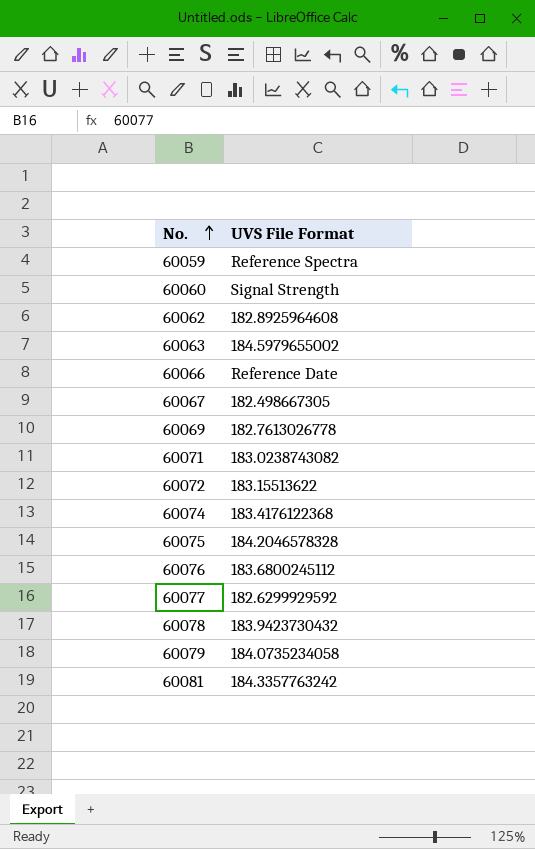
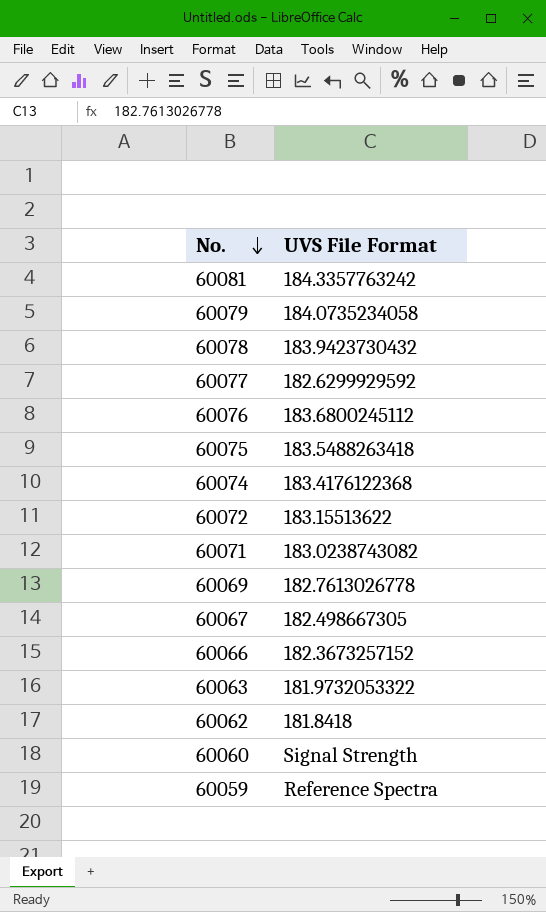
row order: No. ascending -> No. descending
60075 | UVS File Format: 184.2046578328 -> 183.5488263418
60066 | UVS File Format: Reference Date -> 182.3673257152
60063 | UVS File Format: 184.5979655002 -> 181.9732053322
60062 | UVS File Format: 182.8925964608 -> 181.8418

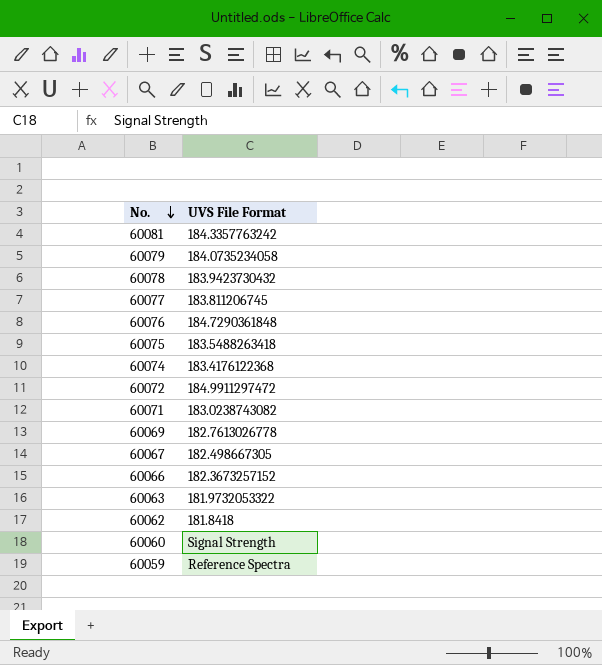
60077 | UVS File Format: 182.6299929592 -> 183.811206745
60076 | UVS File Format: 183.6800245112 -> 184.7290361848
60072 | UVS File Format: 183.15513622 -> 184.9911297472

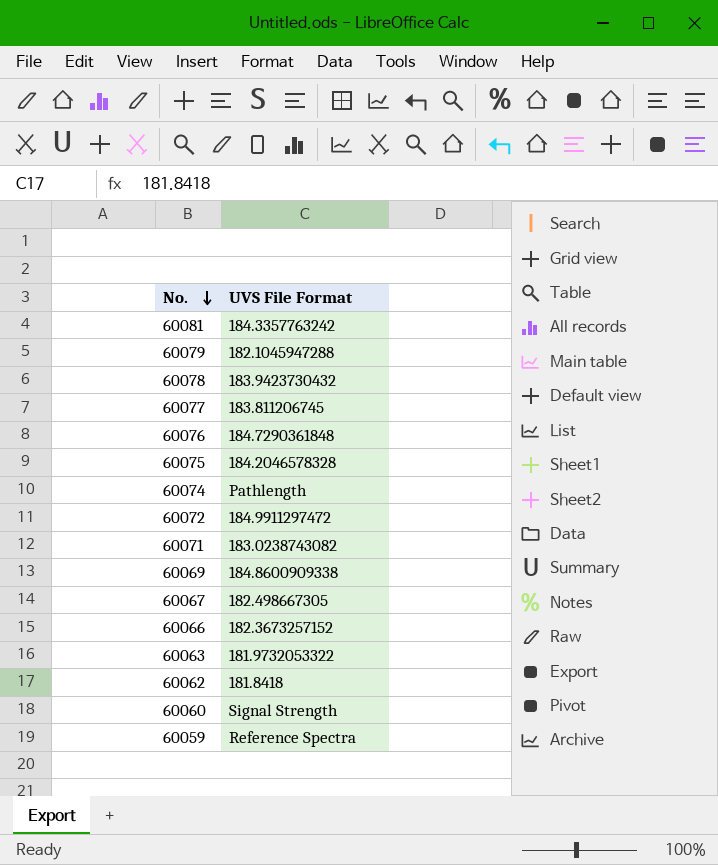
60079 | UVS File Format: 184.0735234058 -> 182.1045947288
60075 | UVS File Format: 183.5488263418 -> 184.2046578328
60074 | UVS File Format: 183.4176122368 -> Pathlength
60069 | UVS File Format: 182.7613026778 -> 184.8600909338

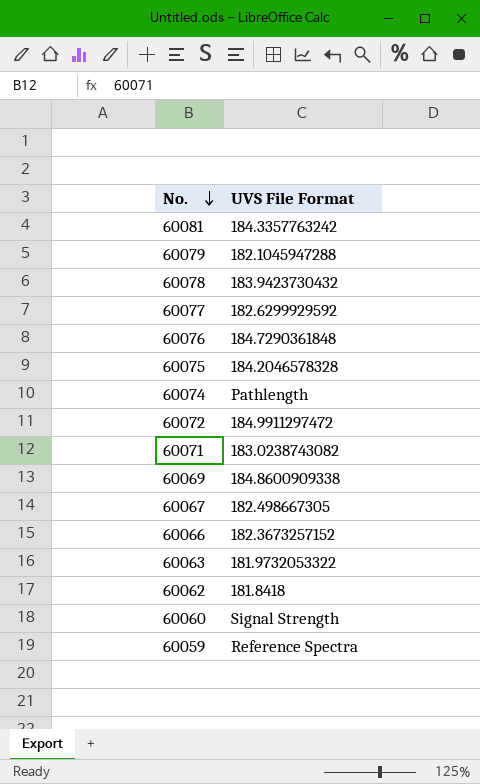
60077 | UVS File Format: 183.811206745 -> 182.6299929592

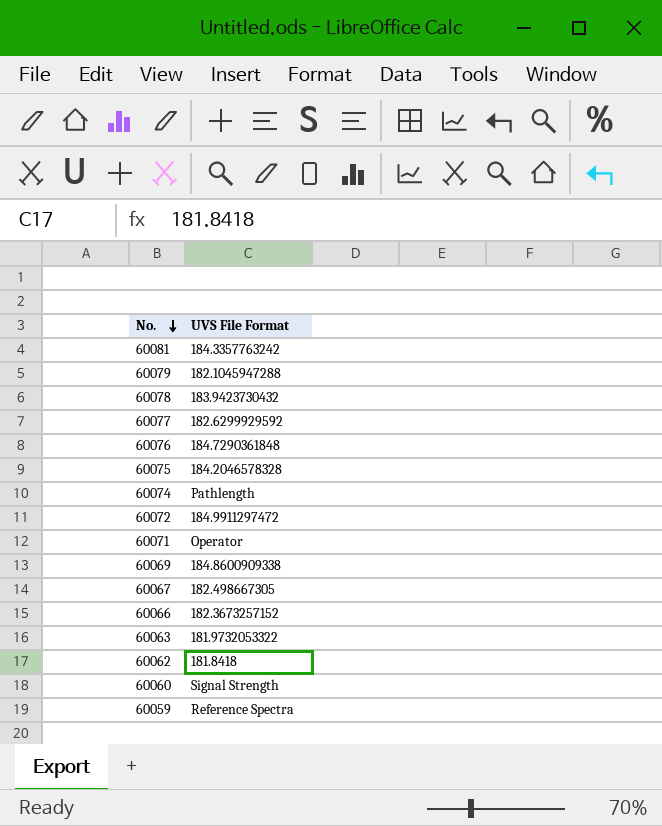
60071 | UVS File Format: 183.0238743082 -> Operator

